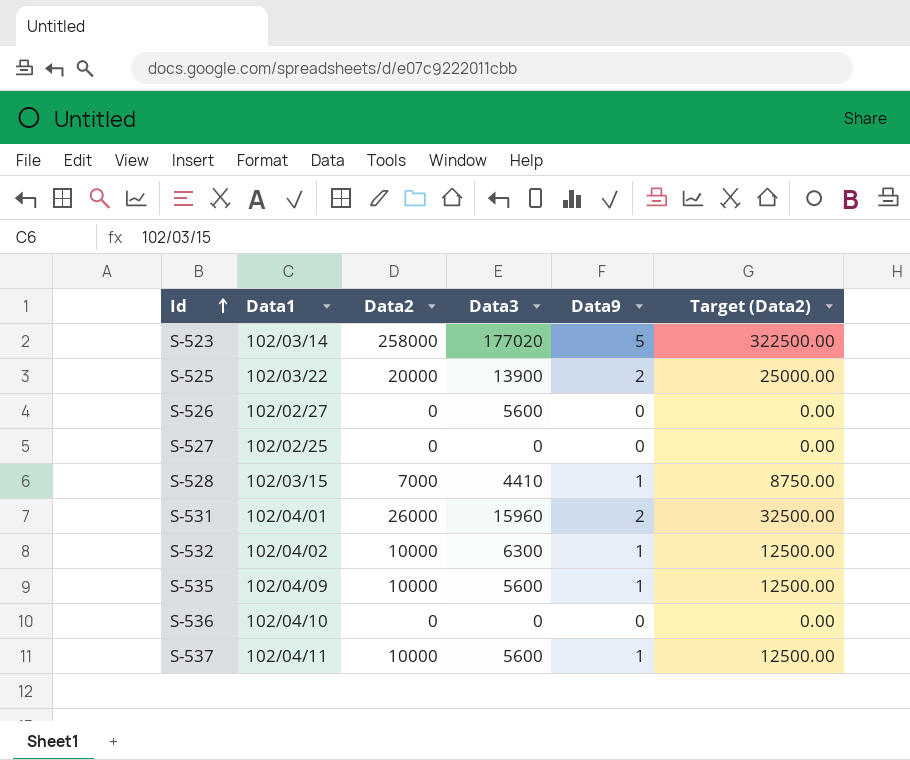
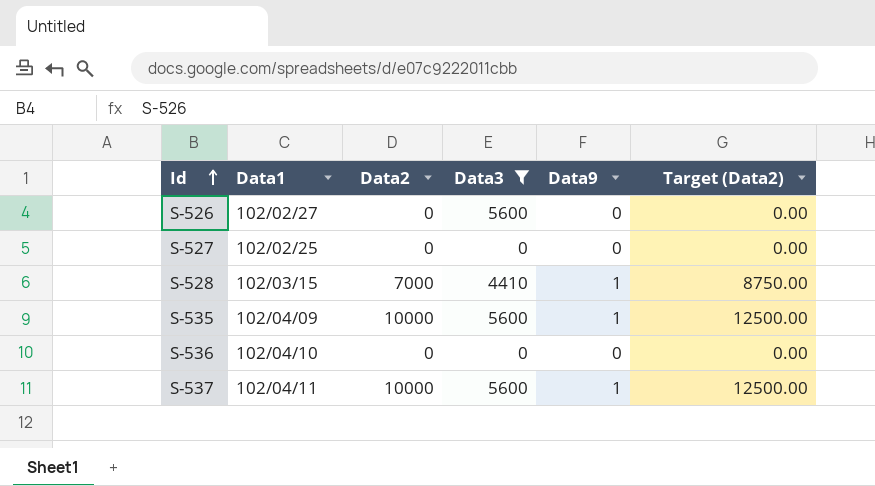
filter: none -> Data3 <= 5600

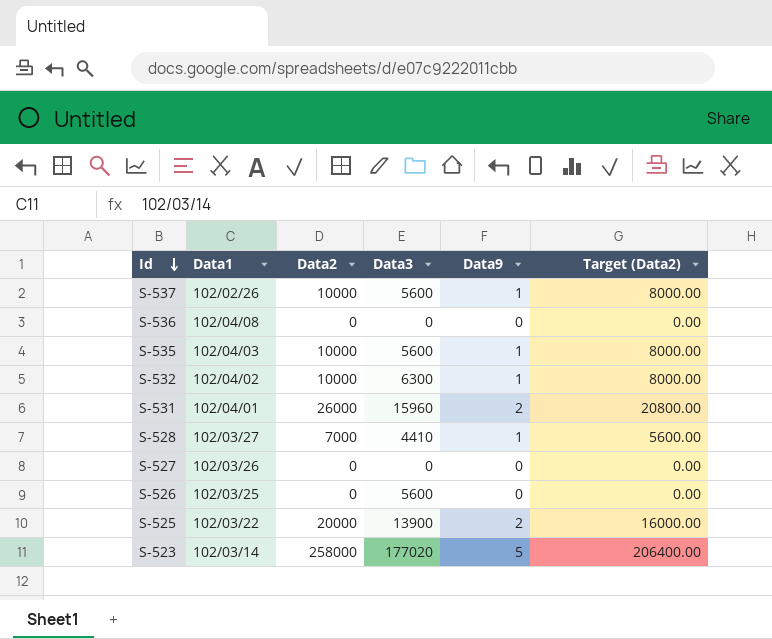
filter: Data3 <= 5600 -> none
row order: Id ascending -> Id descending
column Target (Data2) | formula: [Data2] * 1.25 -> [Data2] * 0.8
S-537 | Data1: 102/04/11 -> 102/02/26
S-536 | Data1: 102/04/10 -> 102/04/08
S-535 | Data1: 102/04/09 -> 102/04/03
S-528 | Data1: 102/03/15 -> 102/03/27
S-527 | Data1: 102/02/25 -> 102/03/26
S-526 | Data1: 102/02/27 -> 102/03/25

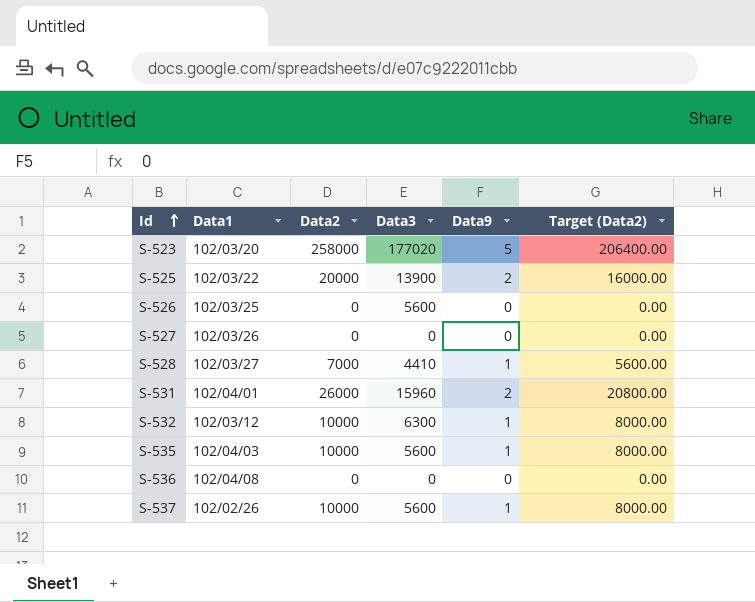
row order: Id descending -> Id ascending
S-523 | Data1: 102/03/14 -> 102/03/20
S-532 | Data1: 102/04/02 -> 102/03/12

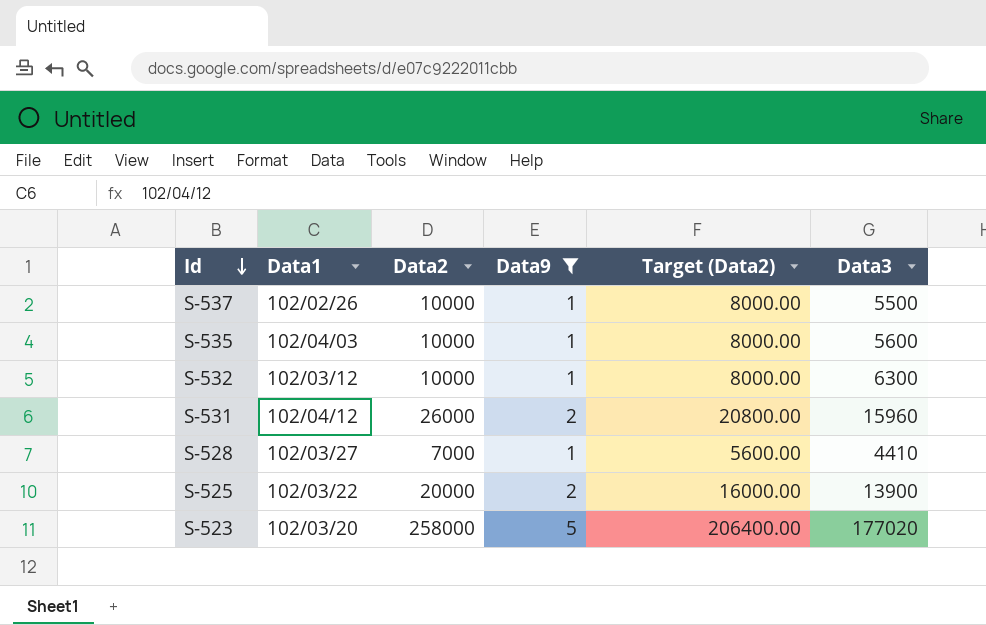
filter: none -> Data9 != 0
row order: Id ascending -> Id descending
column Data3 | position: 4 -> 6
S-537 | Data3: 5600 -> 5500
S-531 | Data1: 102/04/01 -> 102/04/12

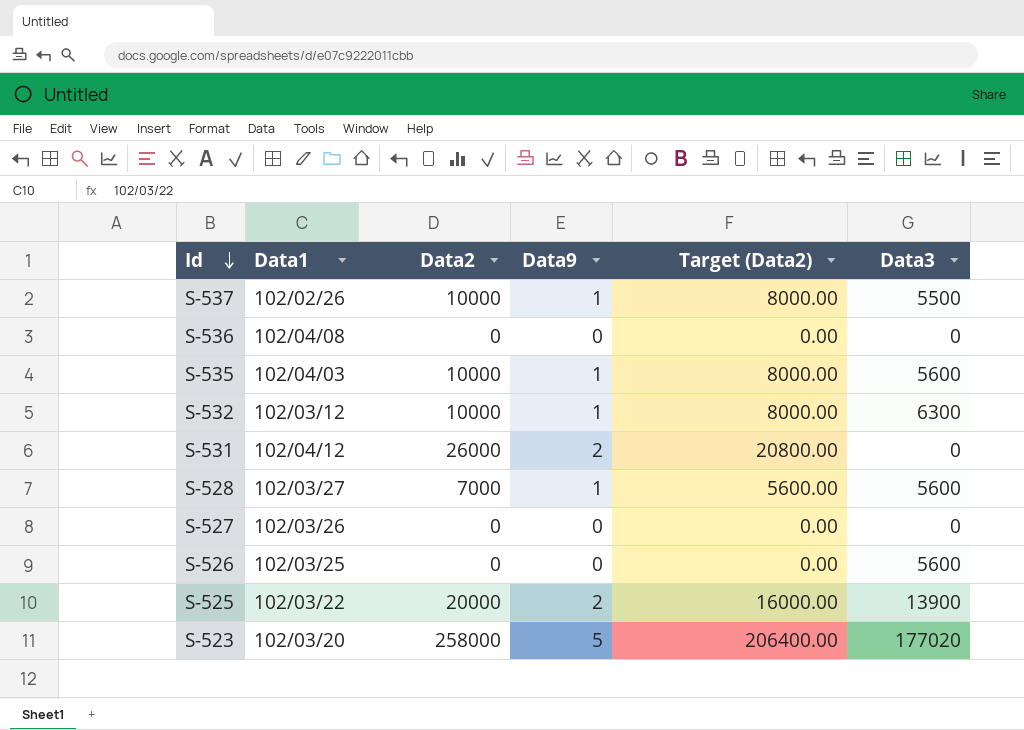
filter: Data9 != 0 -> none
S-531 | Data3: 15960 -> 0
S-528 | Data3: 4410 -> 5600

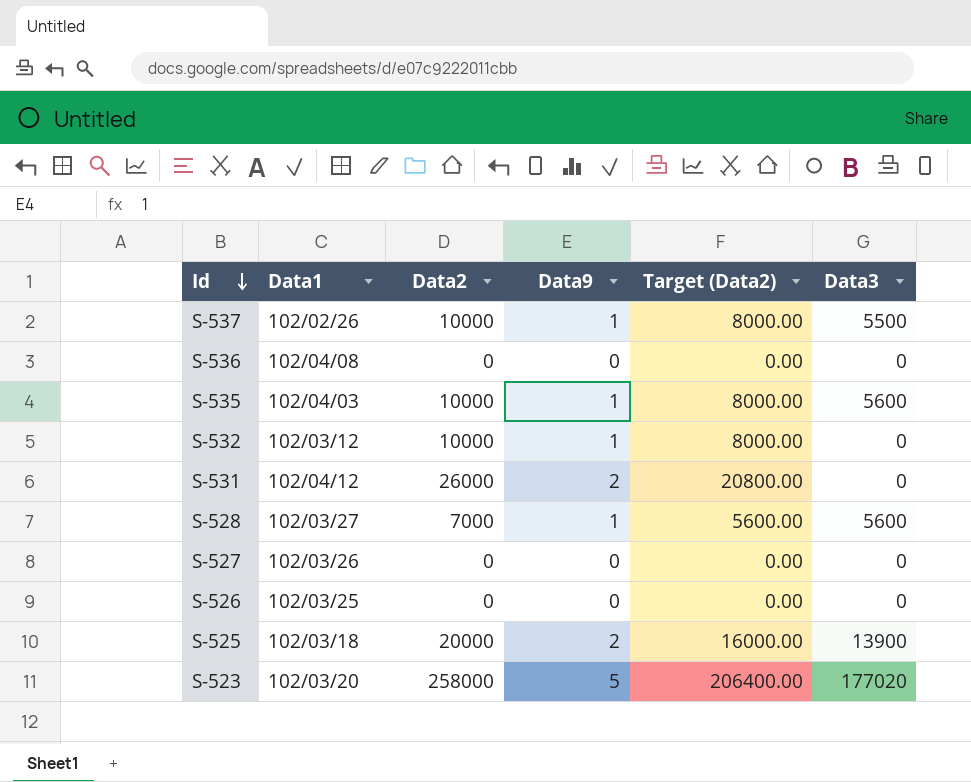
S-532 | Data3: 6300 -> 0
S-526 | Data3: 5600 -> 0
S-525 | Data1: 102/03/22 -> 102/03/18

